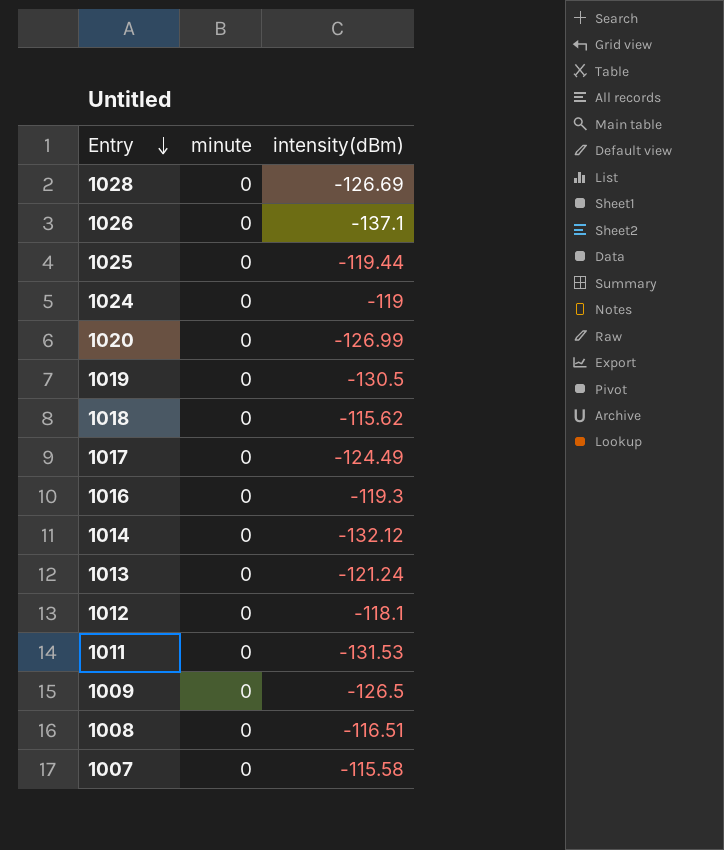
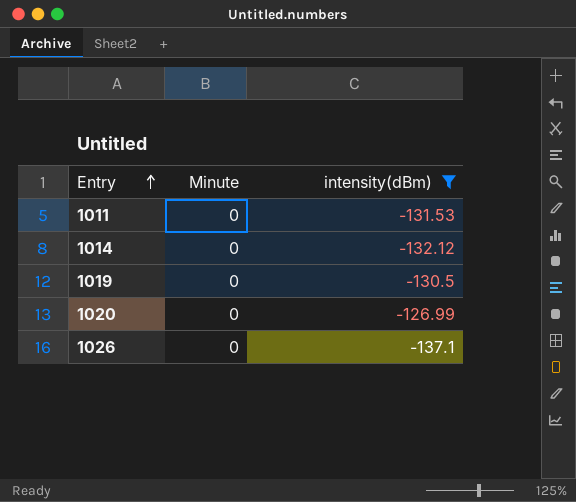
filter: none -> intensity(dBm) <= -126.99
row order: Entry descending -> Entry ascending
column name: minute -> Minute

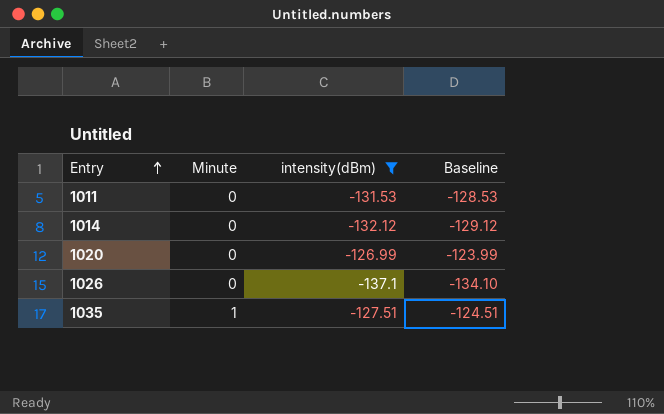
column Baseline | formula: none -> [intensity(dBm)] + 3
row 1019: 0 | -130.5 -> none
row 1035: none -> 1 | -127.51 | -124.51

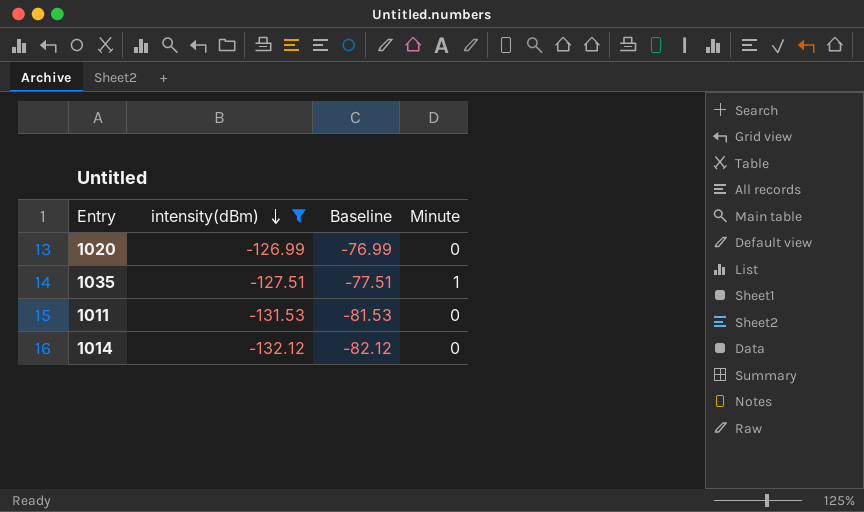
row order: Entry ascending -> intensity(dBm) descending
column Baseline | formula: [intensity(dBm)] + 3 -> [intensity(dBm)] + 50
column Minute | position: 2 -> 4
row 1026: 0 | -137.1 | -134.10 -> none

